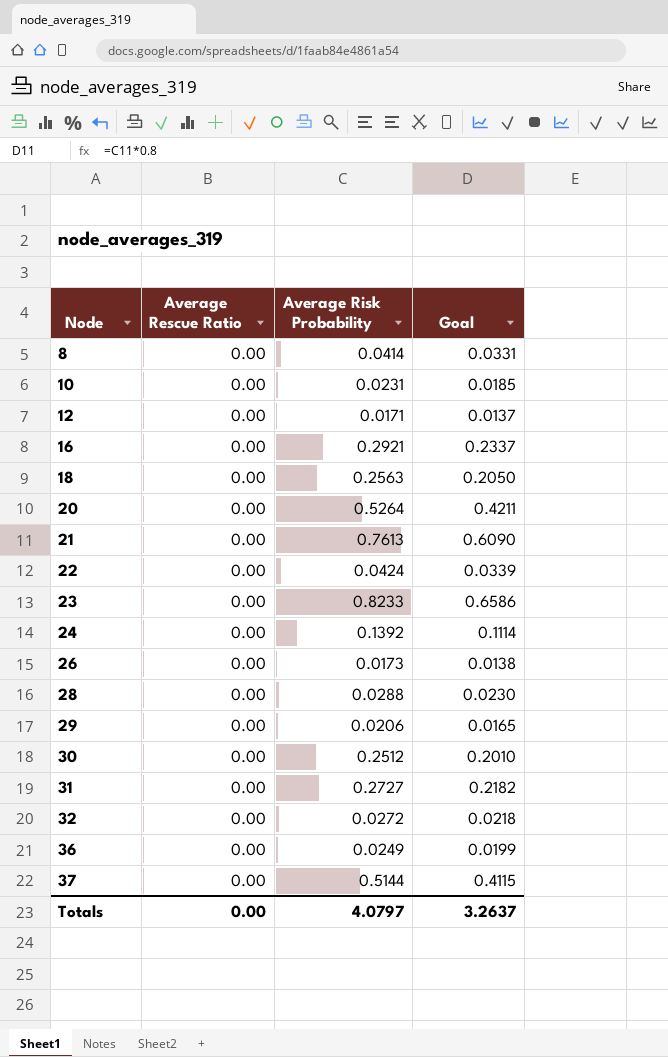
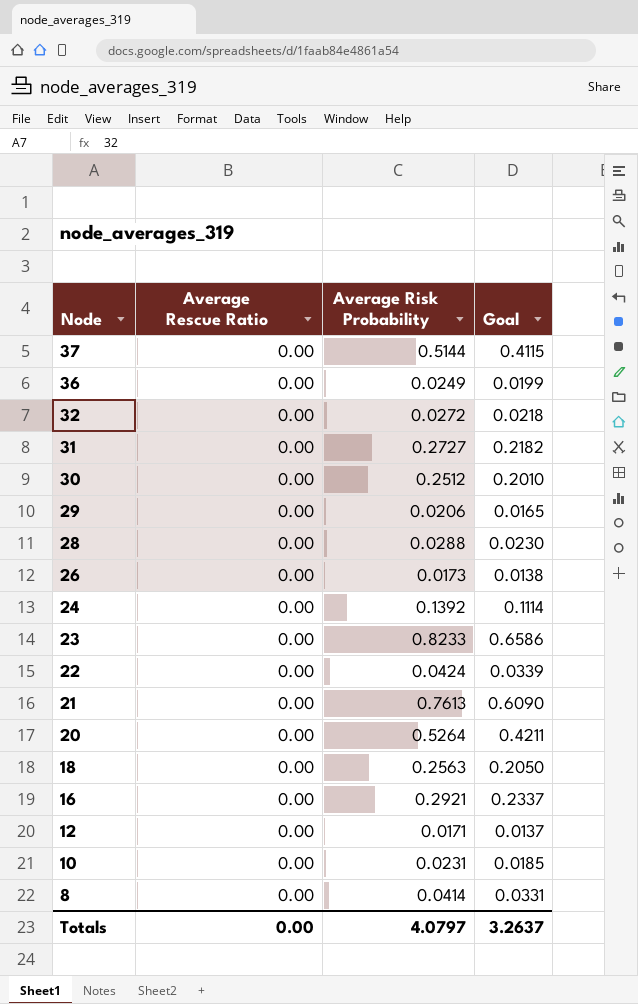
row order: Node ascending -> Node descending

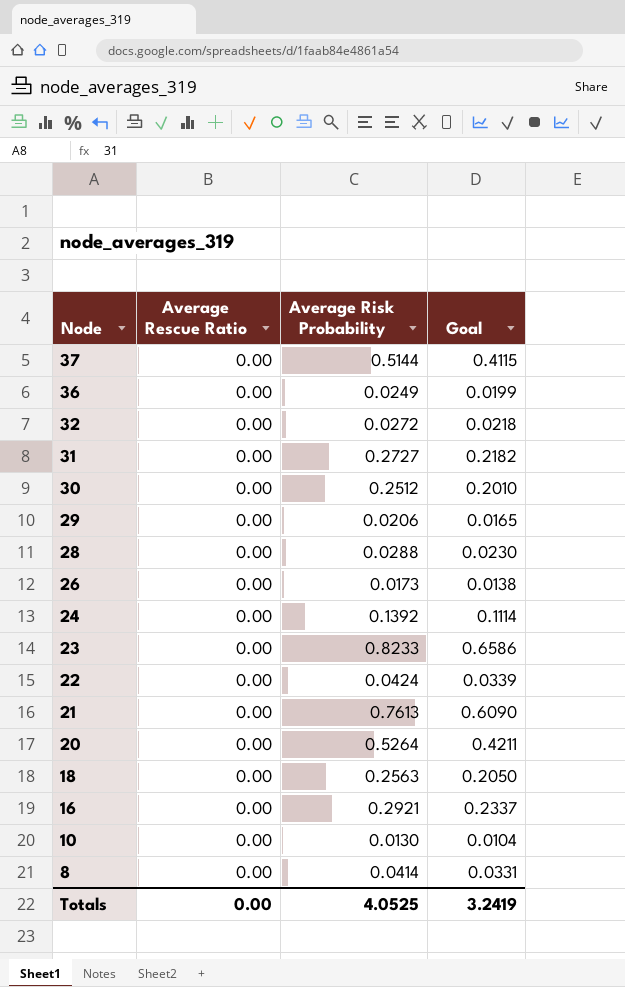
row 12: 0.00 | 0.0171 | 0.0137 -> none
10 | Average Risk Probability: 0.0231 -> 0.0130
10 | Goal: 0.0185 -> 0.0104
Totals | Average Risk Probability: 4.0797 -> 4.0525
Totals | Goal: 3.2637 -> 3.2419

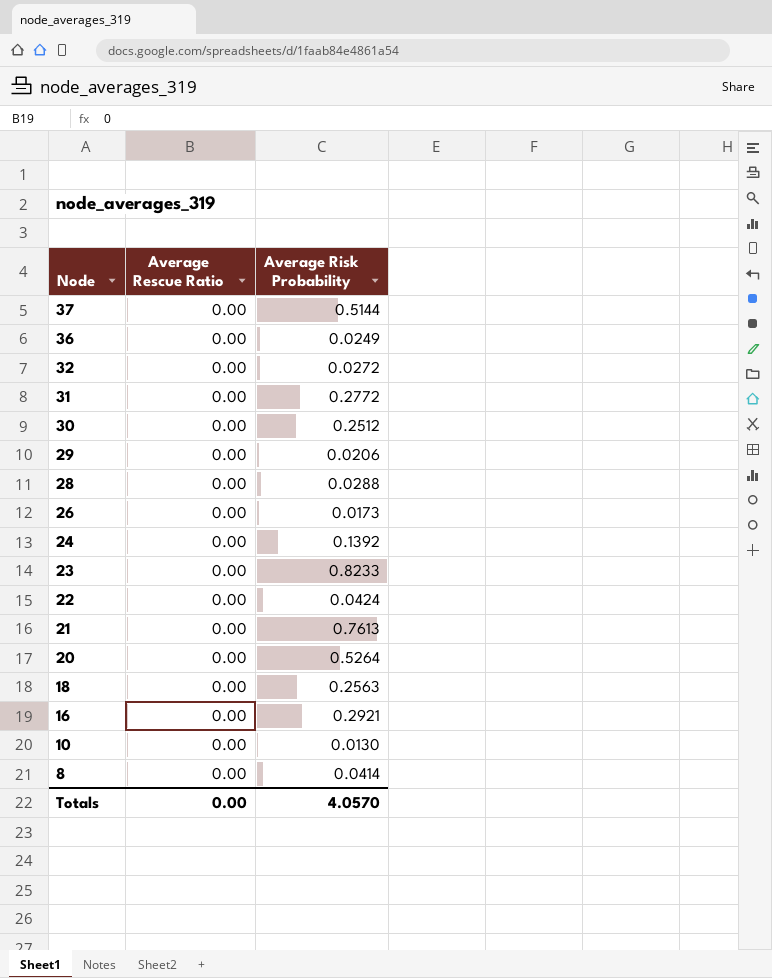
column Goal | formula: [Average Risk Probability] * 0.8 -> none
31 | Average Risk Probability: 0.2727 -> 0.2772
Totals | Average Risk Probability: 4.0525 -> 4.0570

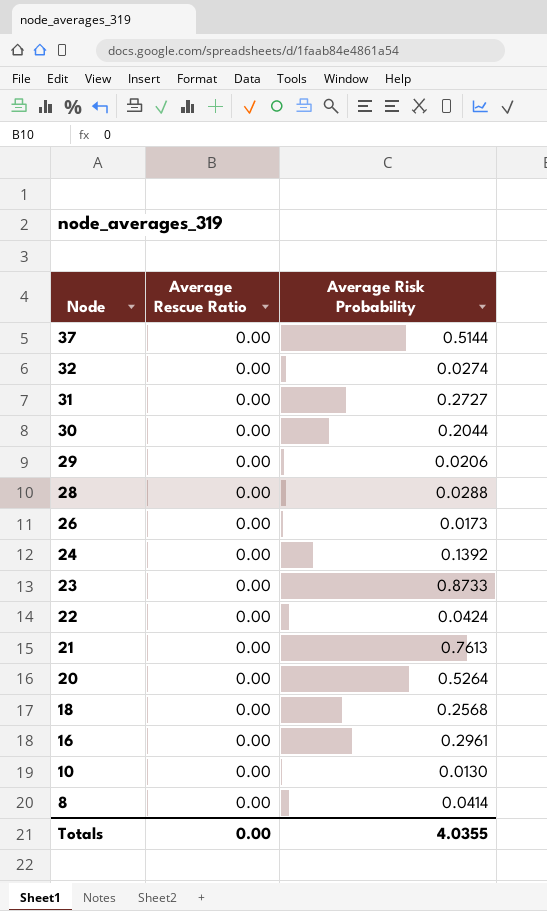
row 36: 0.00 | 0.0249 -> none
32 | Average Risk Probability: 0.0272 -> 0.0274
31 | Average Risk Probability: 0.2772 -> 0.2727
30 | Average Risk Probability: 0.2512 -> 0.2044
23 | Average Risk Probability: 0.8233 -> 0.8733
18 | Average Risk Probability: 0.2563 -> 0.2568
16 | Average Risk Probability: 0.2921 -> 0.2961
Totals | Average Risk Probability: 4.0570 -> 4.0355

